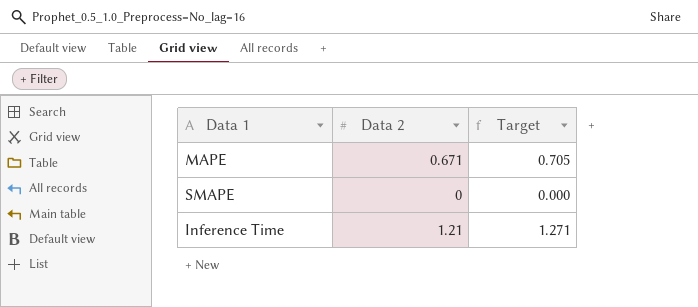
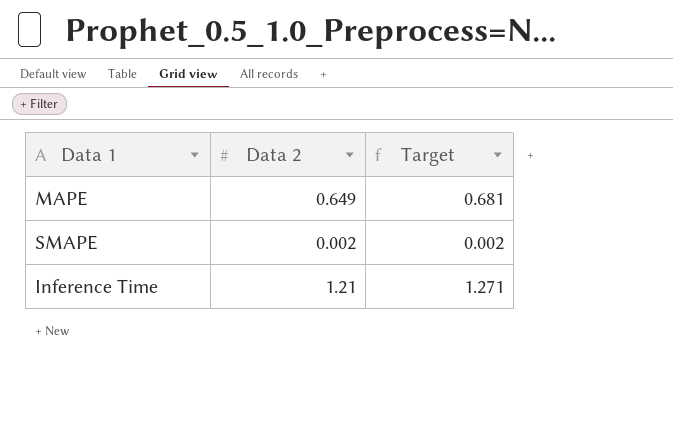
MAPE | Data 2: 0.671 -> 0.649
MAPE | Target: 0.705 -> 0.681
SMAPE | Data 2: 0 -> 0.002
SMAPE | Target: 0.000 -> 0.002

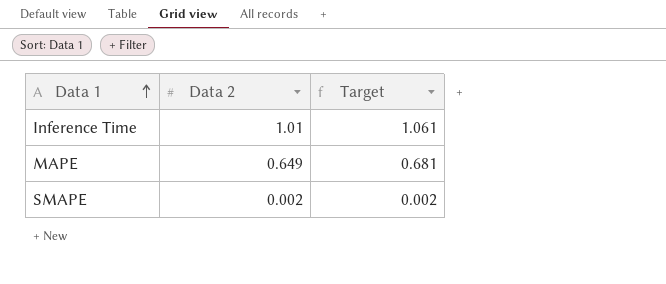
row order: none -> Data 1 ascending
Inference Time | Data 2: 1.21 -> 1.01
Inference Time | Target: 1.271 -> 1.061

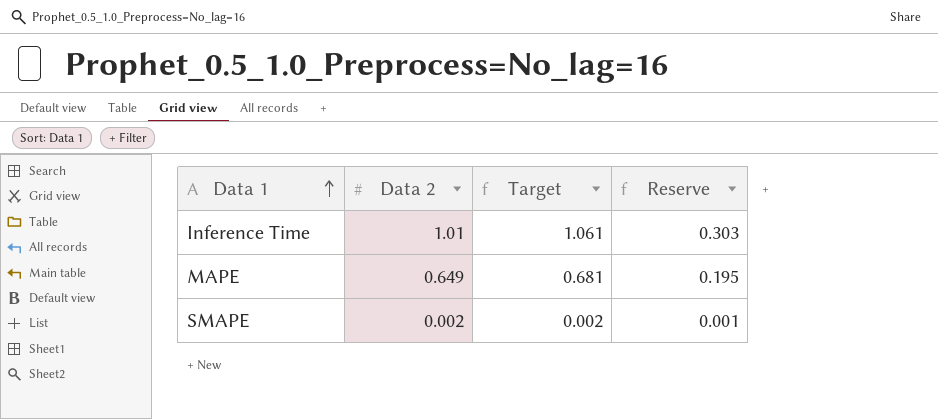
column Reserve | formula: none -> [Data 2] * 0.3

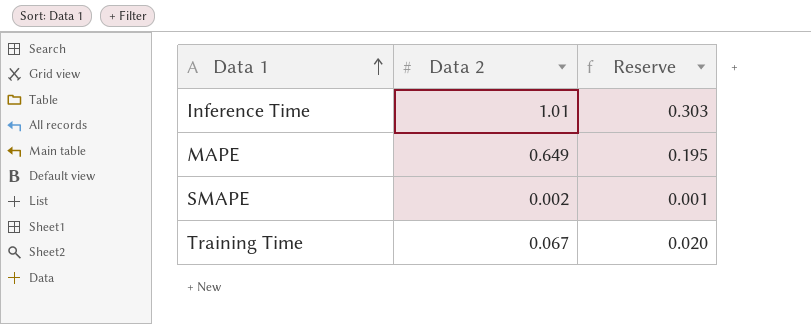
column Target | formula: [Data 2] * 1.05 -> none
row Training Time: none -> 0.067 | 0.020

